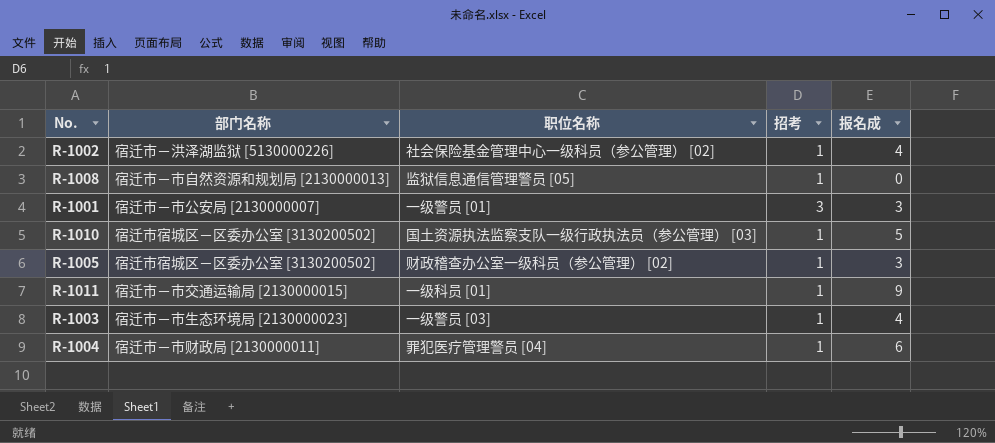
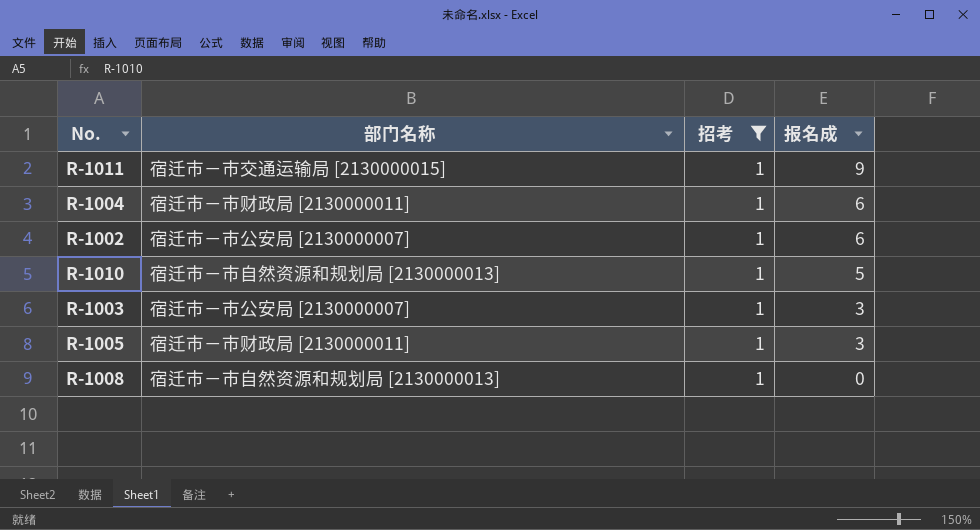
filter: none -> 招考 = 1
row order: none -> 报名成 descending
column 职位名称 | position: 3 -> none
R-1002 | 部门名称: 宿迁市－洪泽湖监狱 [5130000226] -> 宿迁市－市公安局 [2130000007]
R-1002 | 报名成: 4 -> 6
R-1010 | 部门名称: 宿迁市宿城区－区委办公室 [3130200502] -> 宿迁市－市自然资源和规划局 [2130000013]
R-1003 | 部门名称: 宿迁市－市生态环境局 [2130000023] -> 宿迁市－市公安局 [2130000007]
R-1003 | 报名成: 4 -> 3
R-1005 | 部门名称: 宿迁市宿城区－区委办公室 [3130200502] -> 宿迁市－市财政局 [2130000011]

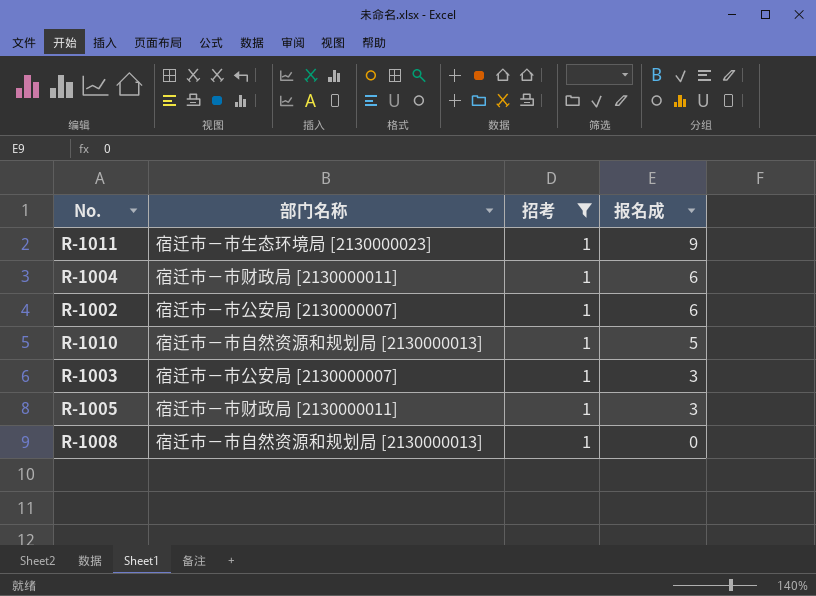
R-1011 | 部门名称: 宿迁市－市交通运输局 [2130000015] -> 宿迁市－市生态环境局 [2130000023]

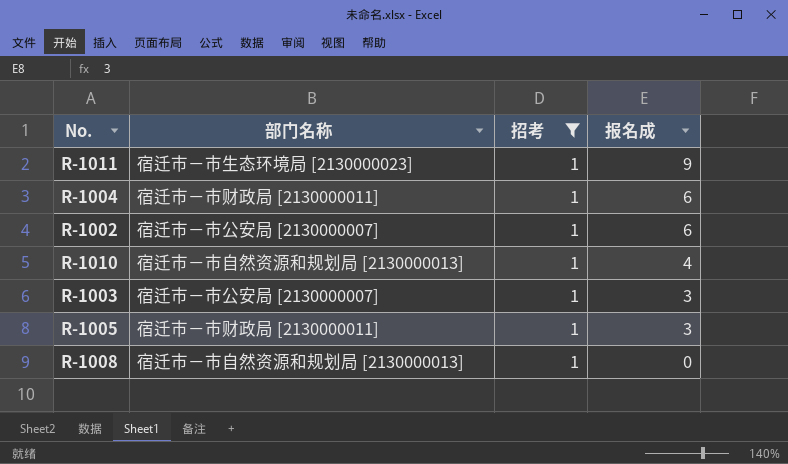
R-1010 | 报名成: 5 -> 4

